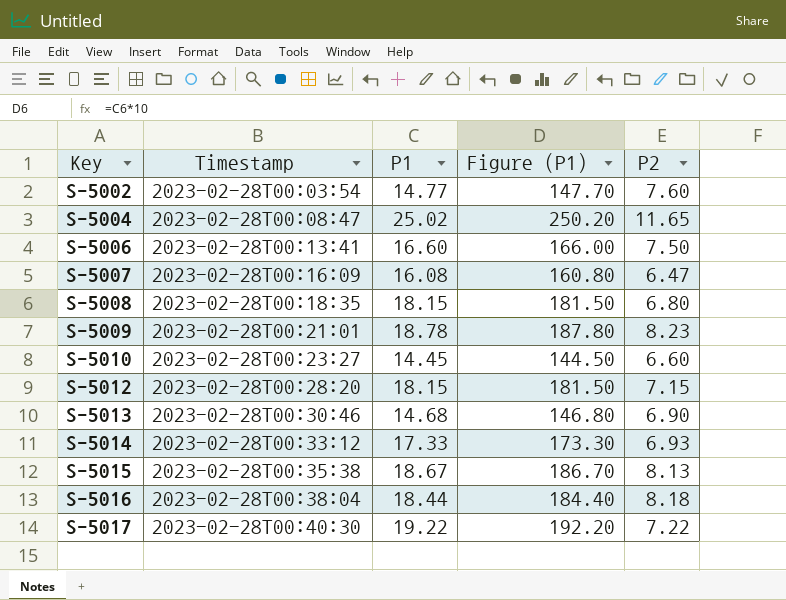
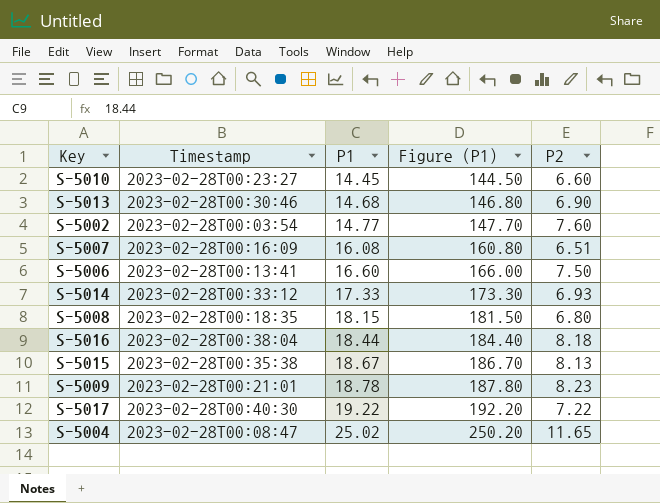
row order: Key ascending -> P1 ascending
row S-5012: 2023-02-28T00:28:20 | 18.15 | 181.50 | 7.15 -> none
S-5007 | P2: 6.47 -> 6.51

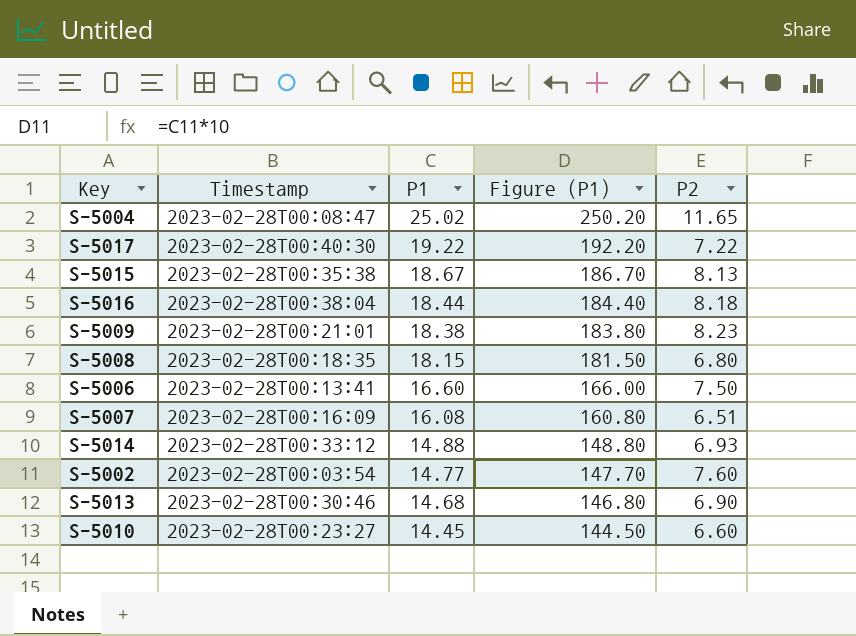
row order: P1 ascending -> P1 descending
S-5009 | P1: 18.78 -> 18.38
S-5009 | Figure (P1): 187.80 -> 183.80
S-5014 | P1: 17.33 -> 14.88
S-5014 | Figure (P1): 173.30 -> 148.80

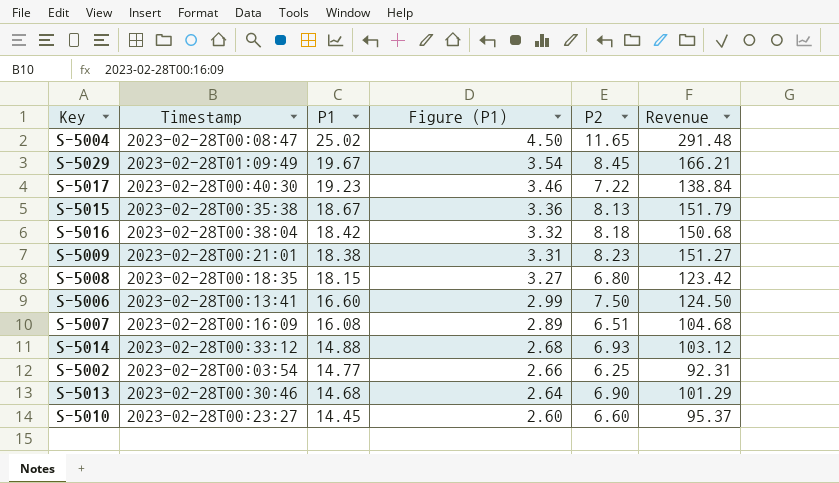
column Figure (P1) | formula: [P1] * 10 -> [P1] * 0.18
column Revenue | formula: none -> [P1] * [P2]
row S-5029: none -> 2023-02-28T01:09:49 | 19.67 | 3.54 | 8.45 | 166.21
S-5017 | P1: 19.22 -> 19.23
S-5016 | P1: 18.44 -> 18.42
S-5002 | P2: 7.60 -> 6.25

